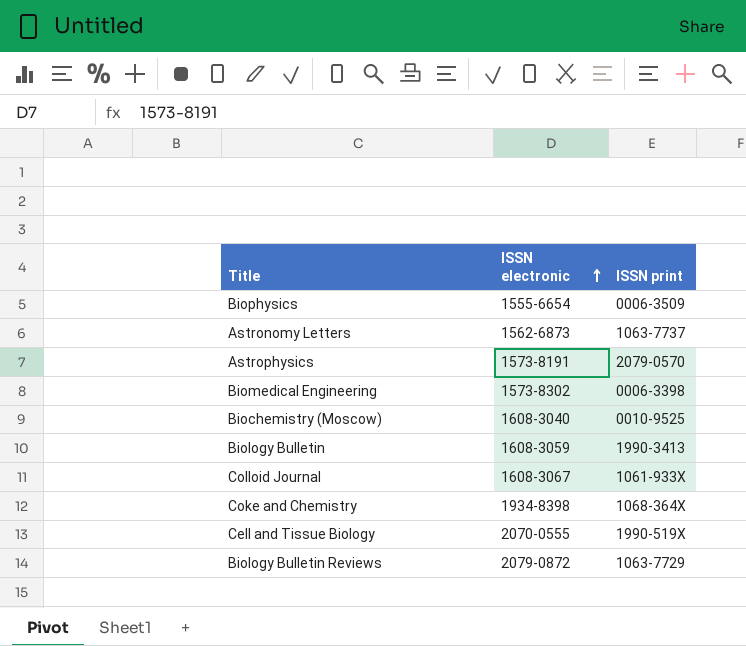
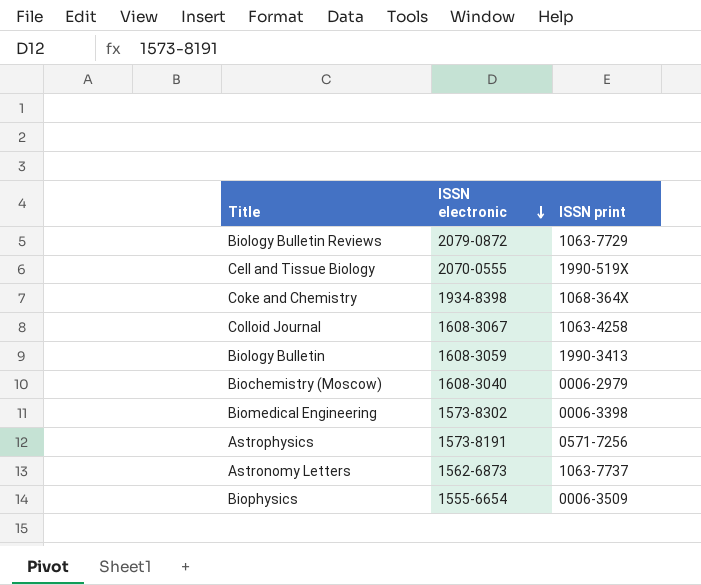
row order: ISSN electronic ascending -> ISSN electronic descending
Colloid Journal | ISSN print: 1061-933X -> 1063-4258
Biochemistry (Moscow) | ISSN print: 0010-9525 -> 0006-2979
Astrophysics | ISSN print: 2079-0570 -> 0571-7256

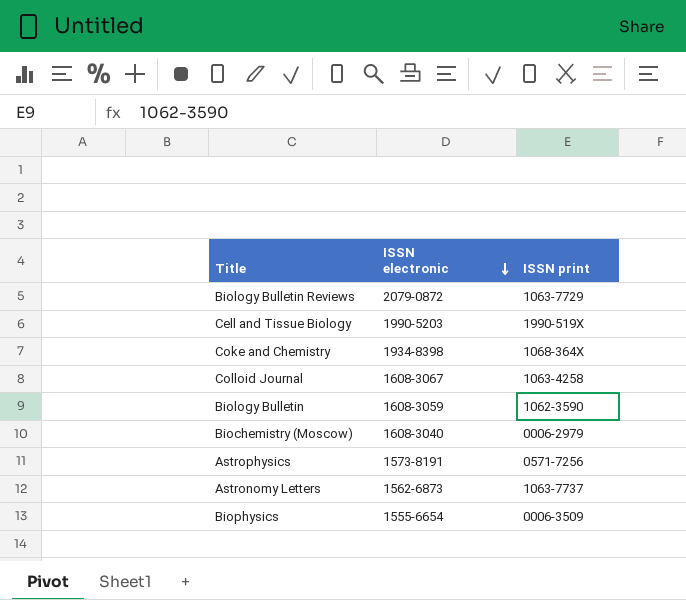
row Biomedical Engineering: 1573-8302 | 0006-3398 -> none
Cell and Tissue Biology | ISSN electronic: 2070-0555 -> 1990-5203
Biology Bulletin | ISSN print: 1990-3413 -> 1062-3590

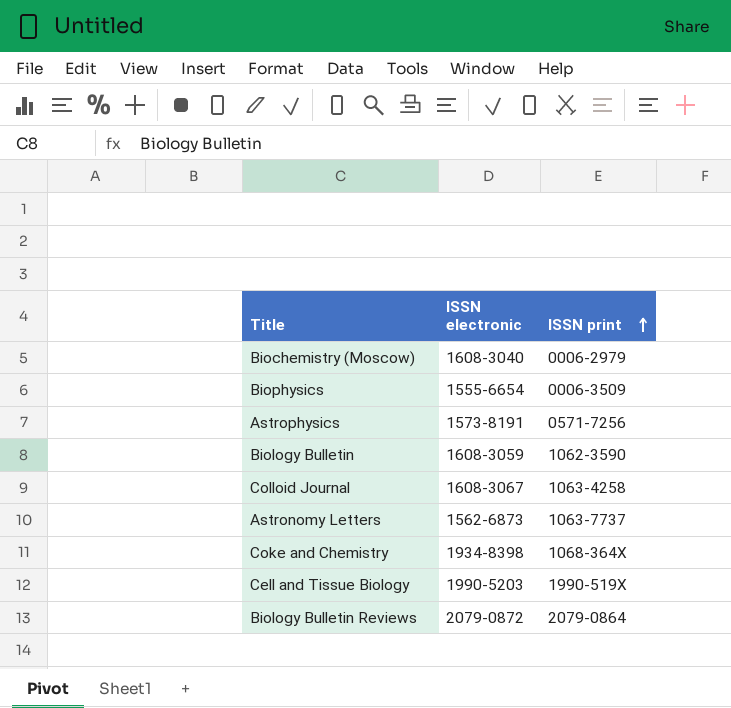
row order: ISSN electronic descending -> ISSN print ascending
Biology Bulletin Reviews | ISSN print: 1063-7729 -> 2079-0864

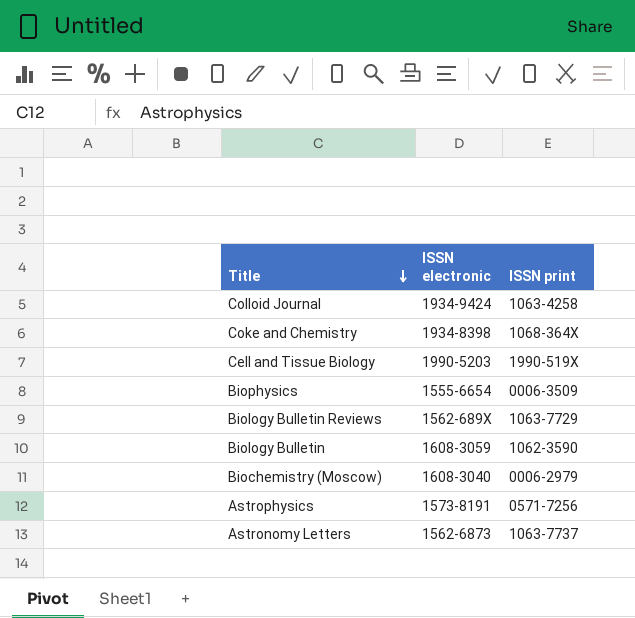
row order: ISSN print ascending -> Title descending
Colloid Journal | ISSN electronic: 1608-3067 -> 1934-9424
Biology Bulletin Reviews | ISSN electronic: 2079-0872 -> 1562-689X
Biology Bulletin Reviews | ISSN print: 2079-0864 -> 1063-7729

